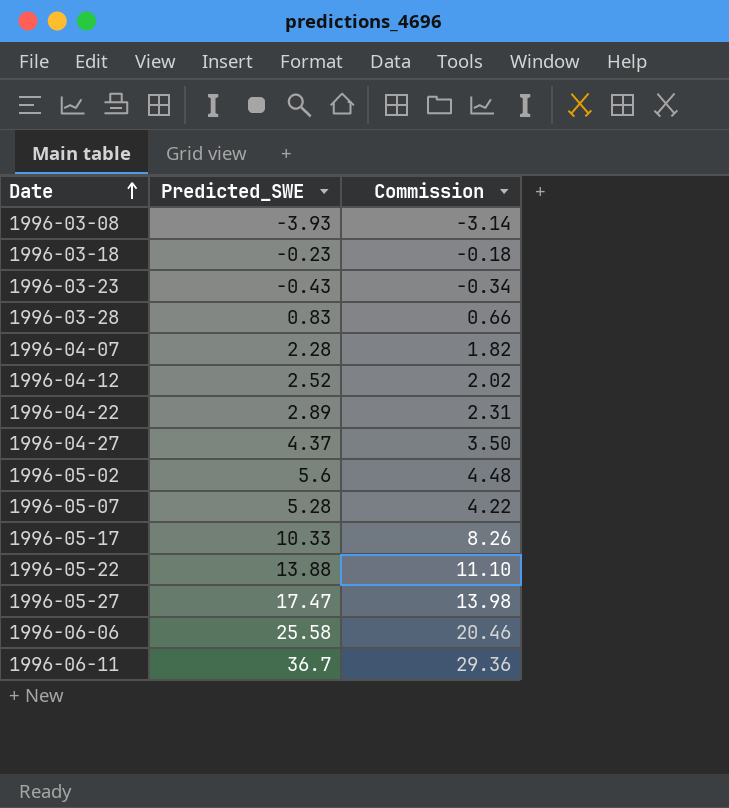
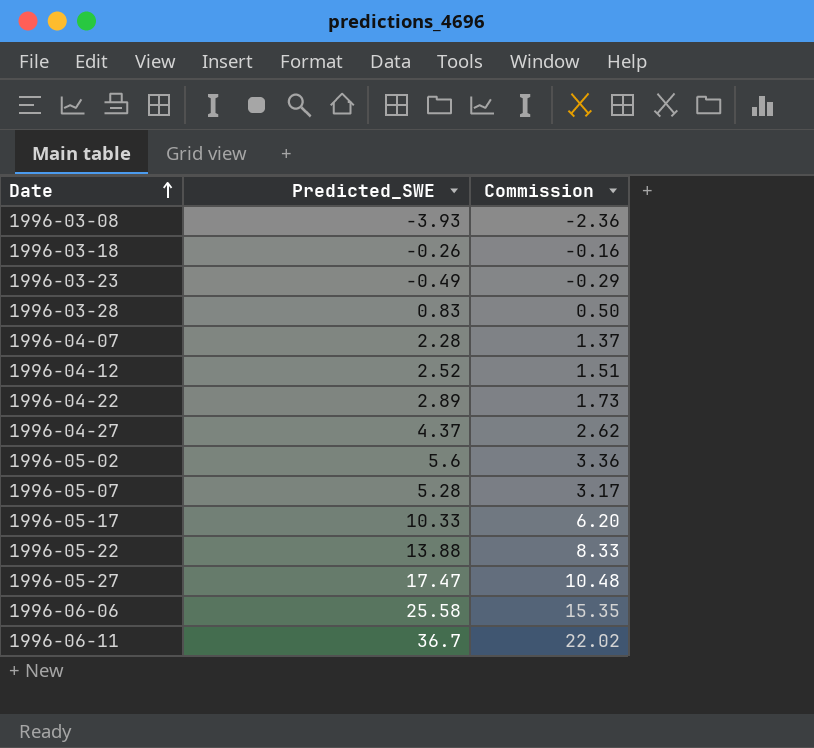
column Commission | formula: [Predicted_SWE] * 0.8 -> [Predicted_SWE] * 0.6
1996-03-18 | Predicted_SWE: -0.23 -> -0.26
1996-03-23 | Predicted_SWE: -0.43 -> -0.49

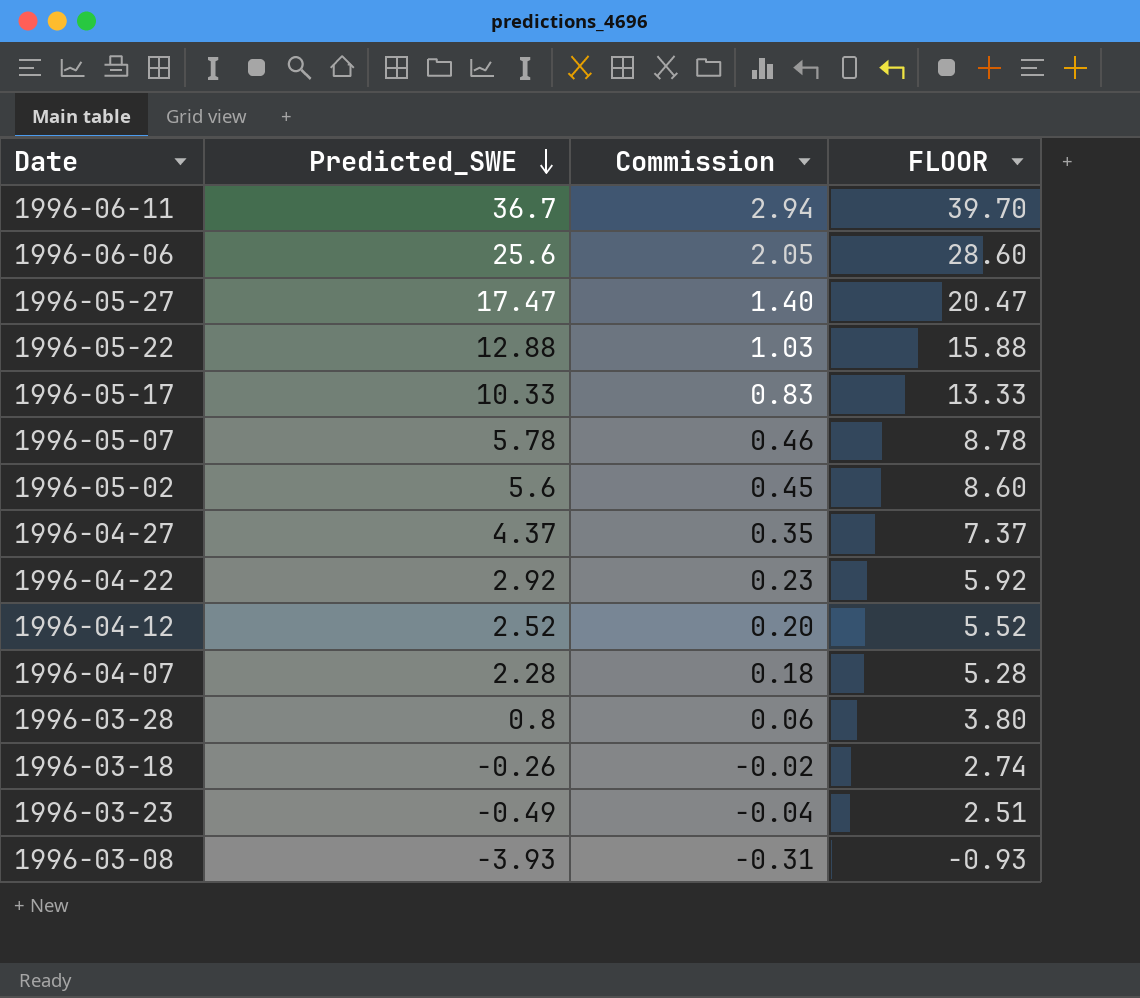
row order: Date ascending -> Predicted_SWE descending
column Commission | formula: [Predicted_SWE] * 0.6 -> [Predicted_SWE] * 0.08
column FLOOR | formula: none -> [Predicted_SWE] + 3
1996-06-06 | Predicted_SWE: 25.58 -> 25.6
1996-05-22 | Predicted_SWE: 13.88 -> 12.88
1996-05-07 | Predicted_SWE: 5.28 -> 5.78
1996-04-22 | Predicted_SWE: 2.89 -> 2.92
1996-03-28 | Predicted_SWE: 0.83 -> 0.8

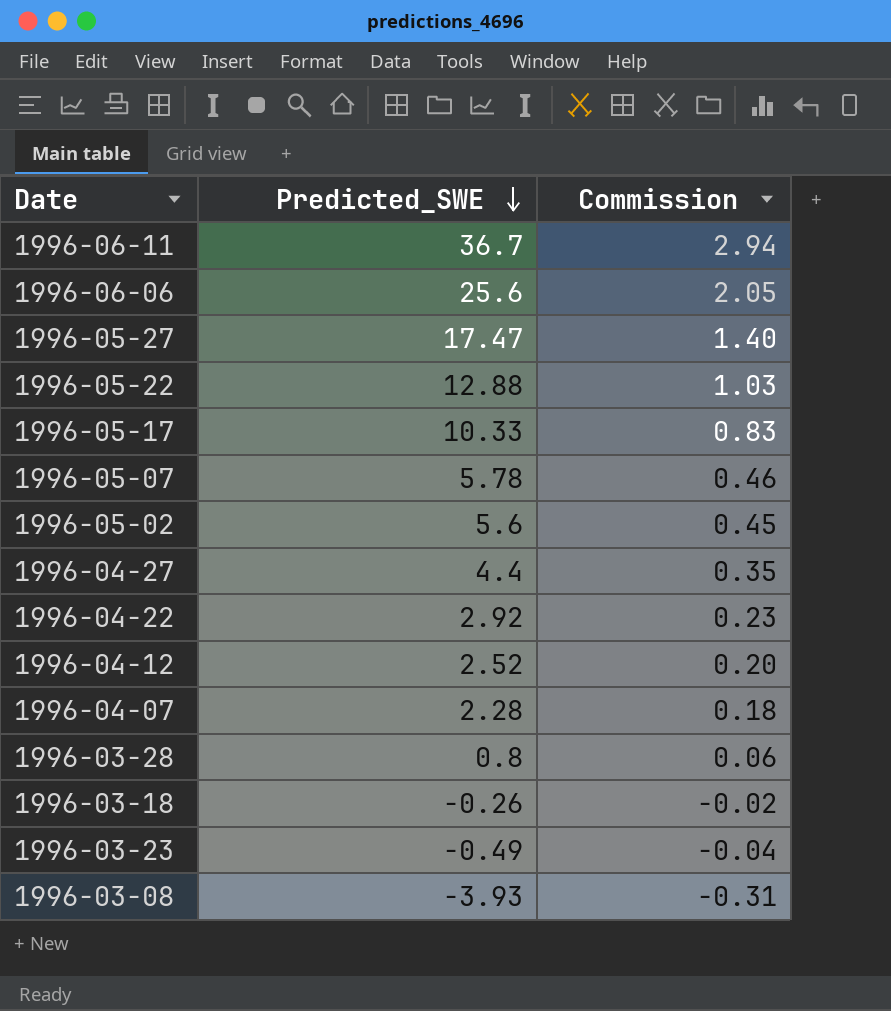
column FLOOR | formula: [Predicted_SWE] + 3 -> none
1996-04-27 | Predicted_SWE: 4.37 -> 4.4

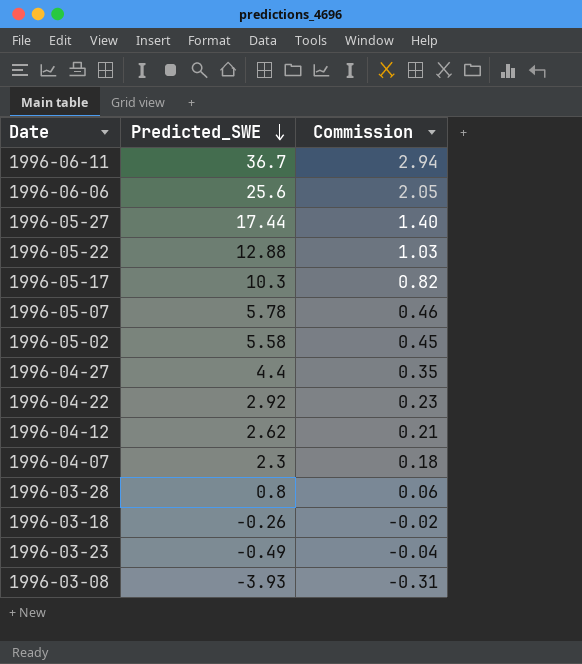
1996-05-27 | Predicted_SWE: 17.47 -> 17.44
1996-05-17 | Predicted_SWE: 10.33 -> 10.3
1996-05-17 | Commission: 0.83 -> 0.82
1996-05-02 | Predicted_SWE: 5.6 -> 5.58
1996-04-12 | Predicted_SWE: 2.52 -> 2.62
1996-04-12 | Commission: 0.20 -> 0.21
1996-04-07 | Predicted_SWE: 2.28 -> 2.3

